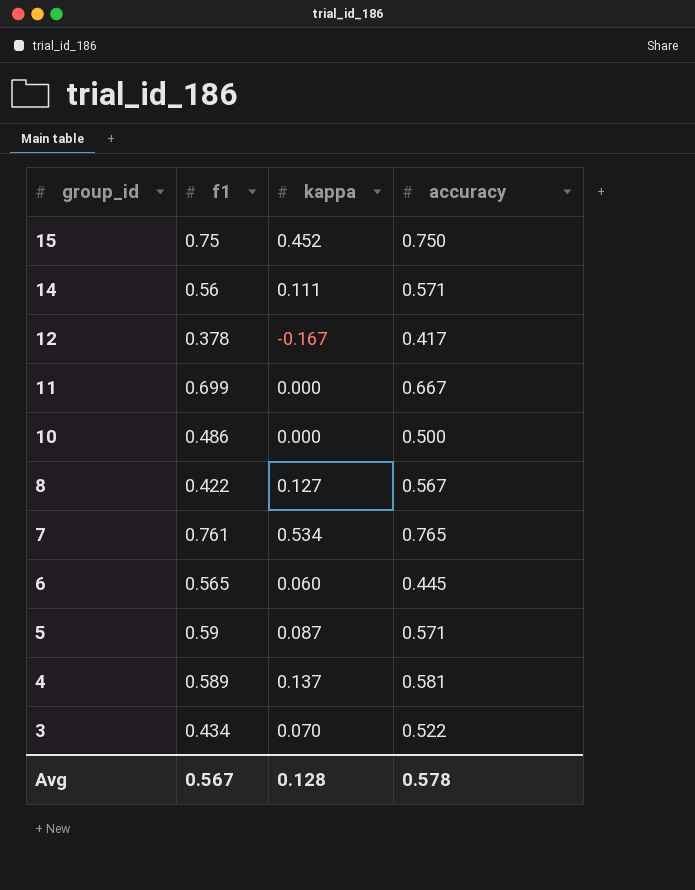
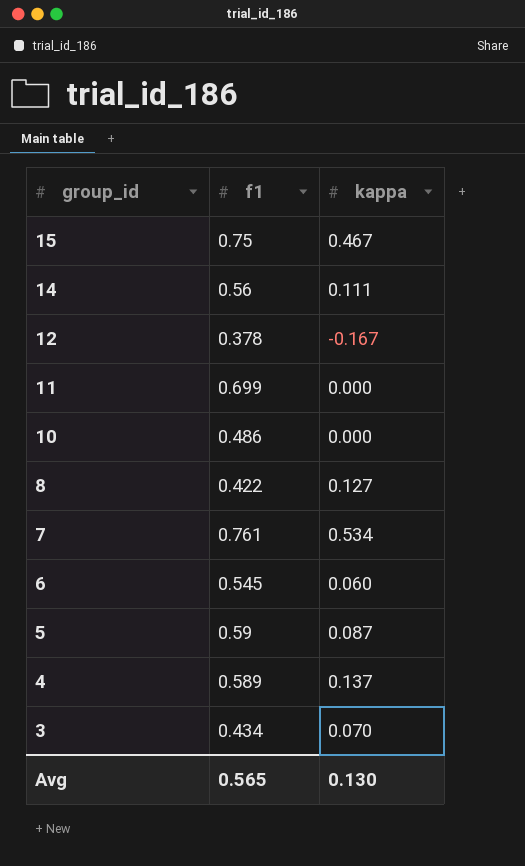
column accuracy | position: 4 -> none
15 | kappa: 0.452 -> 0.467
6 | f1: 0.565 -> 0.545
Avg | f1: 0.567 -> 0.565
Avg | kappa: 0.128 -> 0.130

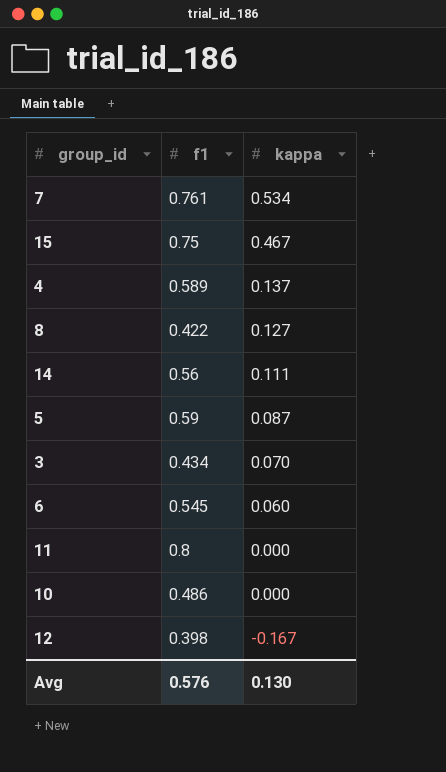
row order: group_id descending -> kappa descending
11 | f1: 0.699 -> 0.8
12 | f1: 0.378 -> 0.398
Avg | f1: 0.565 -> 0.576

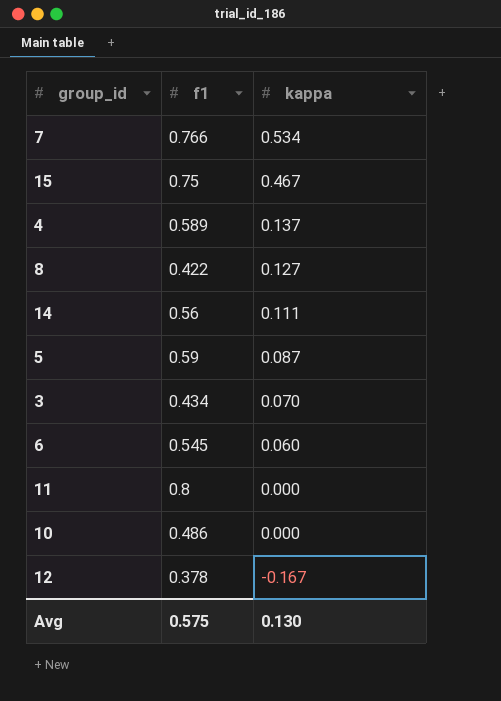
7 | f1: 0.761 -> 0.766
12 | f1: 0.398 -> 0.378
Avg | f1: 0.576 -> 0.575

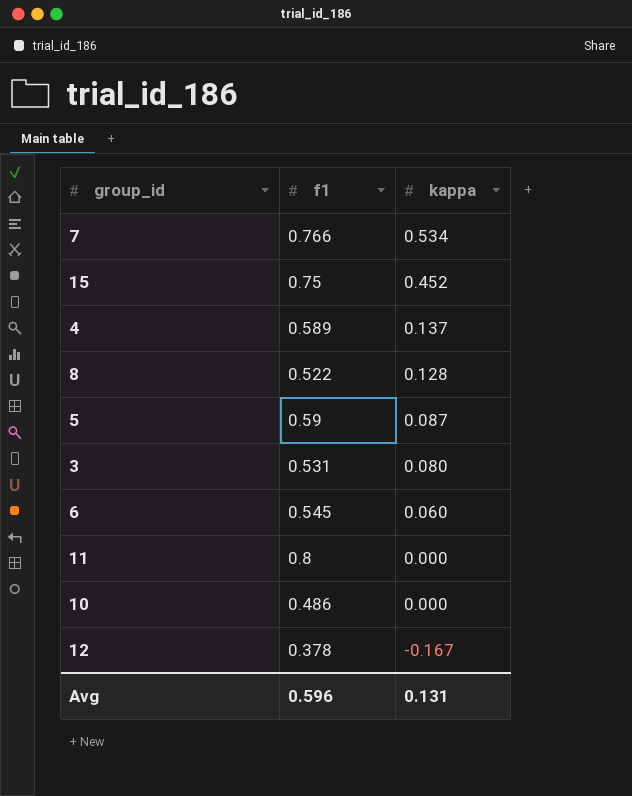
row 14: 0.56 | 0.111 -> none
15 | kappa: 0.467 -> 0.452
8 | f1: 0.422 -> 0.522
8 | kappa: 0.127 -> 0.128
3 | f1: 0.434 -> 0.531
3 | kappa: 0.070 -> 0.080
Avg | f1: 0.575 -> 0.596
Avg | kappa: 0.130 -> 0.131

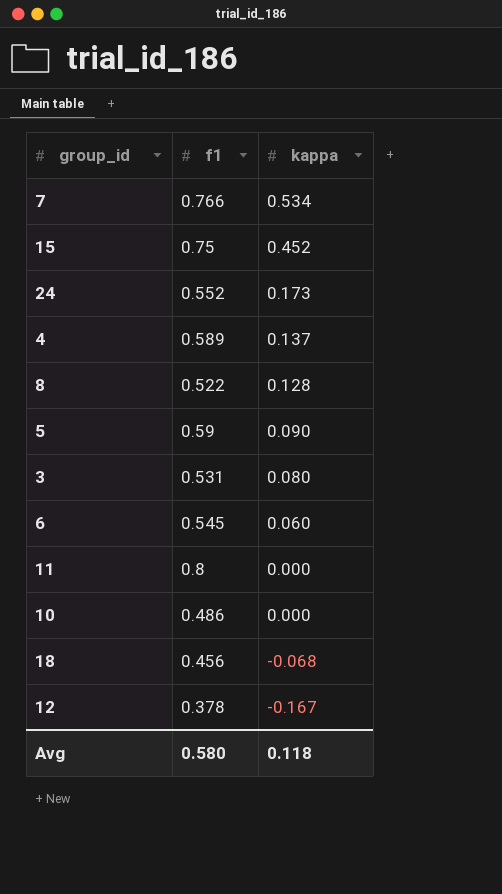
row 24: none -> 0.552 | 0.173
5 | kappa: 0.087 -> 0.090
row 18: none -> 0.456 | -0.068
Avg | f1: 0.596 -> 0.580
Avg | kappa: 0.131 -> 0.118

